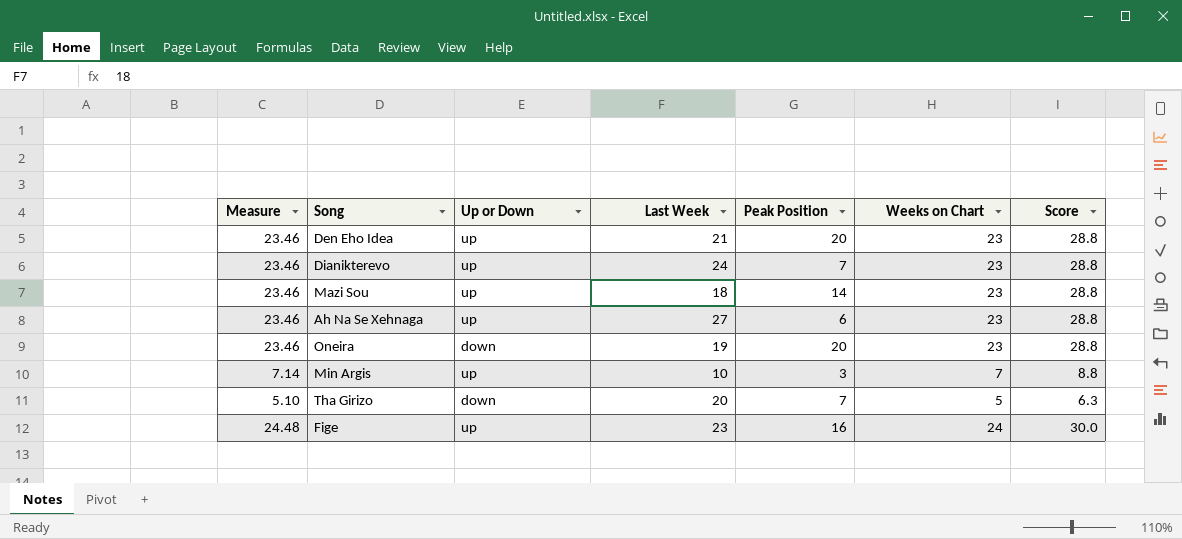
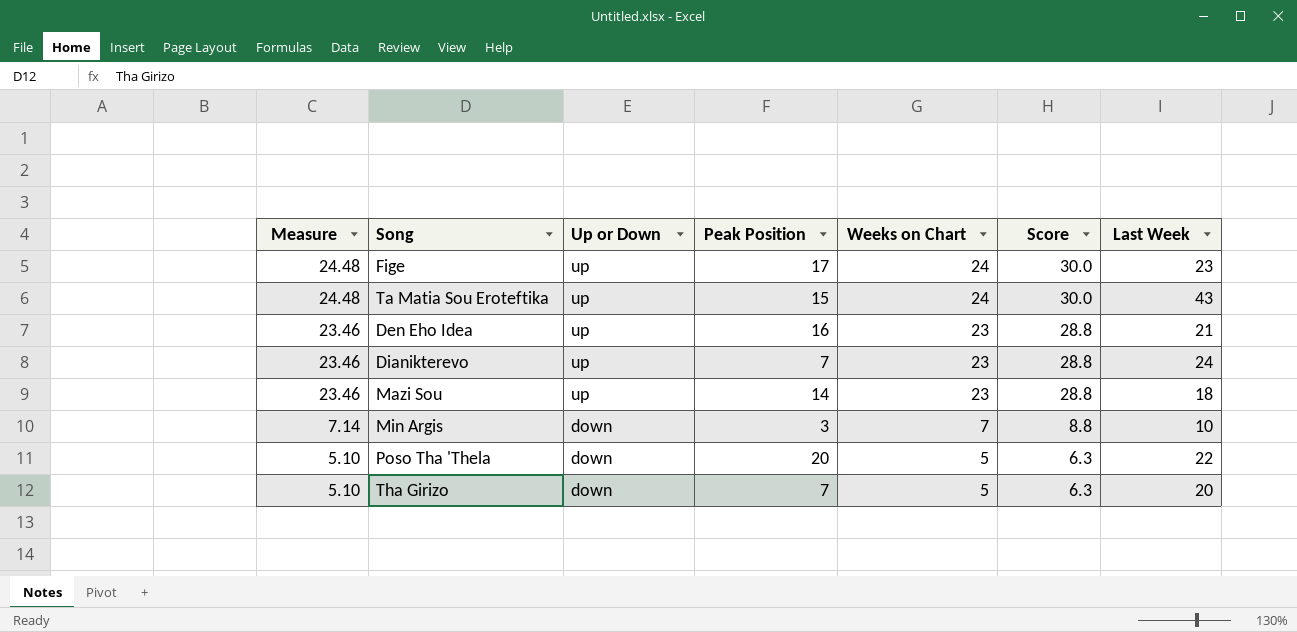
row order: none -> Measure descending
column Last Week | position: 4 -> 7
row Ah Na Se Xehnaga: 23.46 | up | 27 | 6 | 23 | 28.8 -> none
row Oneira: 23.46 | down | 19 | 20 | 23 | 28.8 -> none
Fige | Peak Position: 16 -> 17
row Ta Matia Sou Eroteftika: none -> 24.48 | up | 15 | 24 | 30.0 | 43
Den Eho Idea | Peak Position: 20 -> 16
Min Argis | Up or Down: up -> down
row Poso Tha 'Thela: none -> 5.10 | down | 20 | 5 | 6.3 | 22

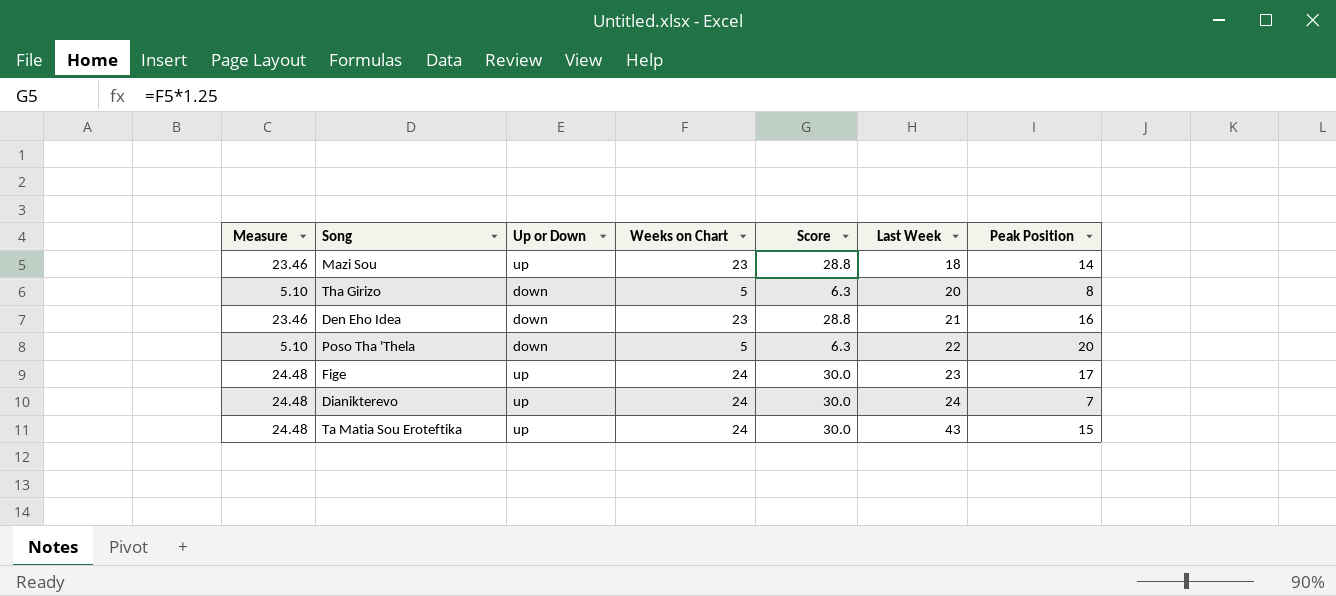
row order: Measure descending -> Last Week ascending
column Peak Position | position: 4 -> 7
row Min Argis: 7.14 | down | 3 | 7 | 8.8 | 10 -> none
Tha Girizo | Peak Position: 7 -> 8
Den Eho Idea | Up or Down: up -> down
Dianikterevo | Measure: 23.46 -> 24.48
Dianikterevo | Weeks on Chart: 23 -> 24
Dianikterevo | Score: 28.8 -> 30.0

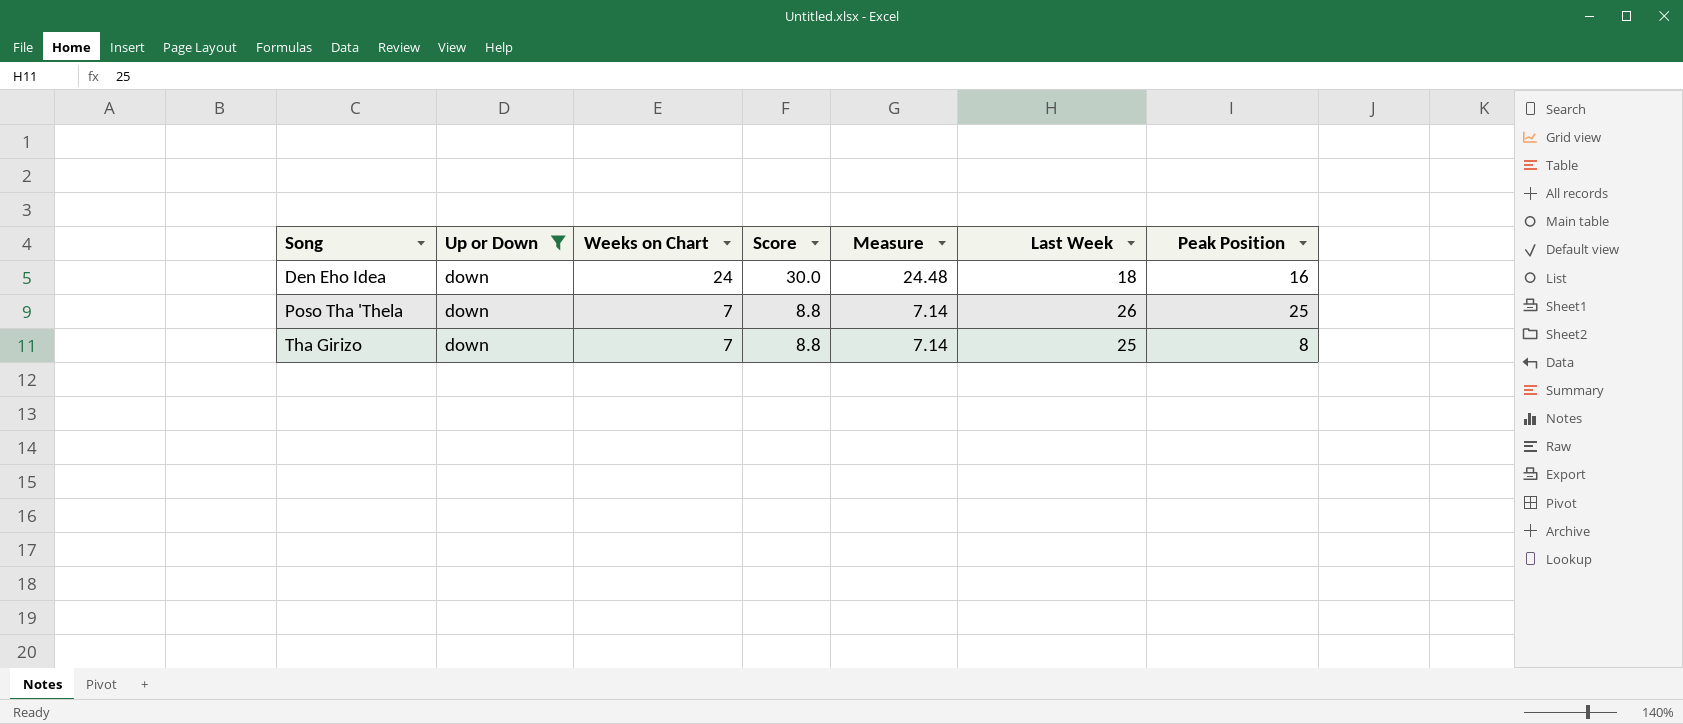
filter: none -> Up or Down = down
row order: Last Week ascending -> Song ascending
column Measure | position: 1 -> 5
Den Eho Idea | Weeks on Chart: 23 -> 24
Den Eho Idea | Score: 28.8 -> 30.0
Den Eho Idea | Measure: 23.46 -> 24.48
Den Eho Idea | Last Week: 21 -> 18
Poso Tha 'Thela | Weeks on Chart: 5 -> 7
Poso Tha 'Thela | Score: 6.3 -> 8.8
Poso Tha 'Thela | Measure: 5.10 -> 7.14
Poso Tha 'Thela | Last Week: 22 -> 26
Poso Tha 'Thela | Peak Position: 20 -> 25
Tha Girizo | Weeks on Chart: 5 -> 7
Tha Girizo | Score: 6.3 -> 8.8
Tha Girizo | Measure: 5.10 -> 7.14
Tha Girizo | Last Week: 20 -> 25

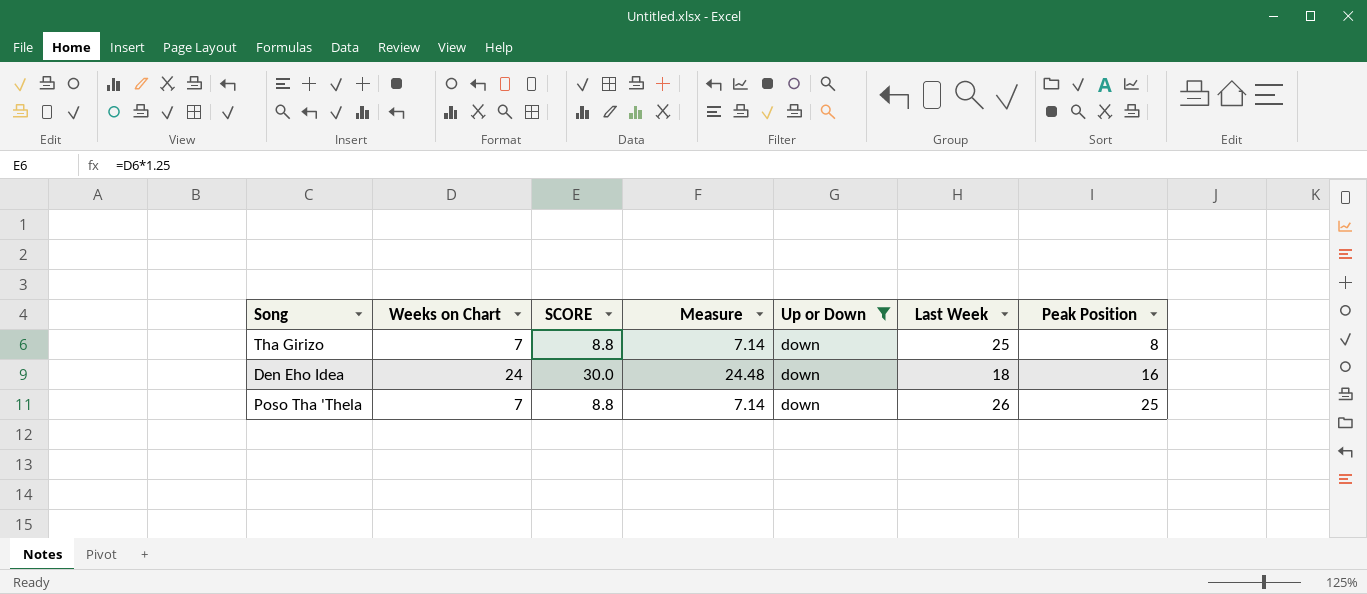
row order: Song ascending -> Peak Position ascending
column name: Score -> SCORE
column Up or Down | position: 2 -> 5

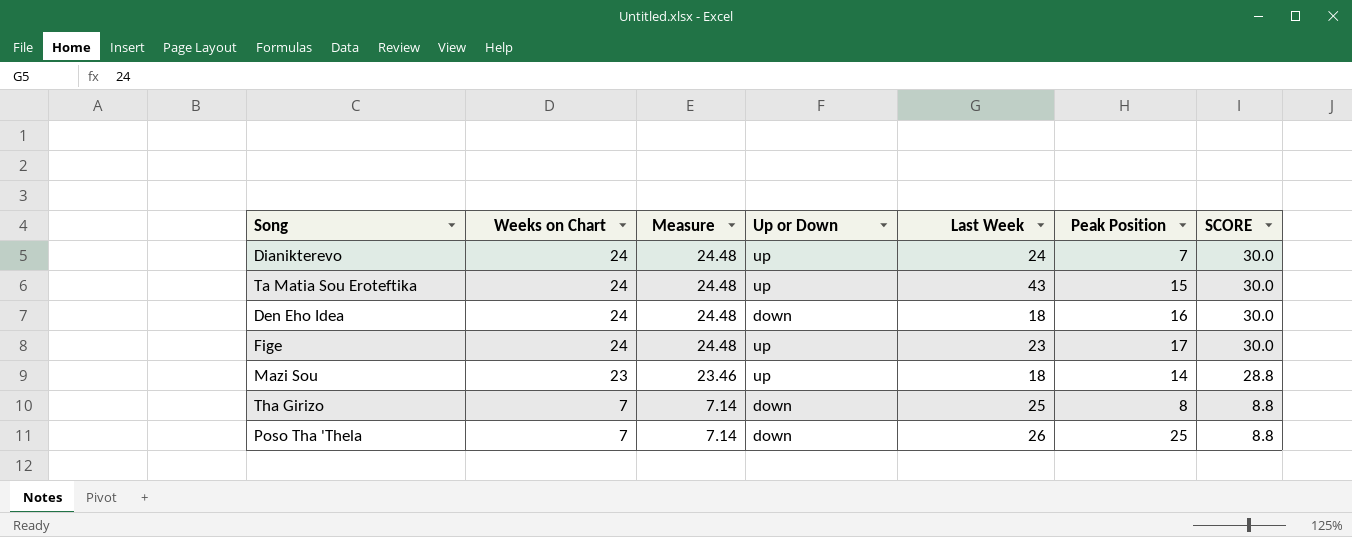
filter: Up or Down = down -> none
row order: Peak Position ascending -> Weeks on Chart descending
column SCORE | position: 3 -> 7

